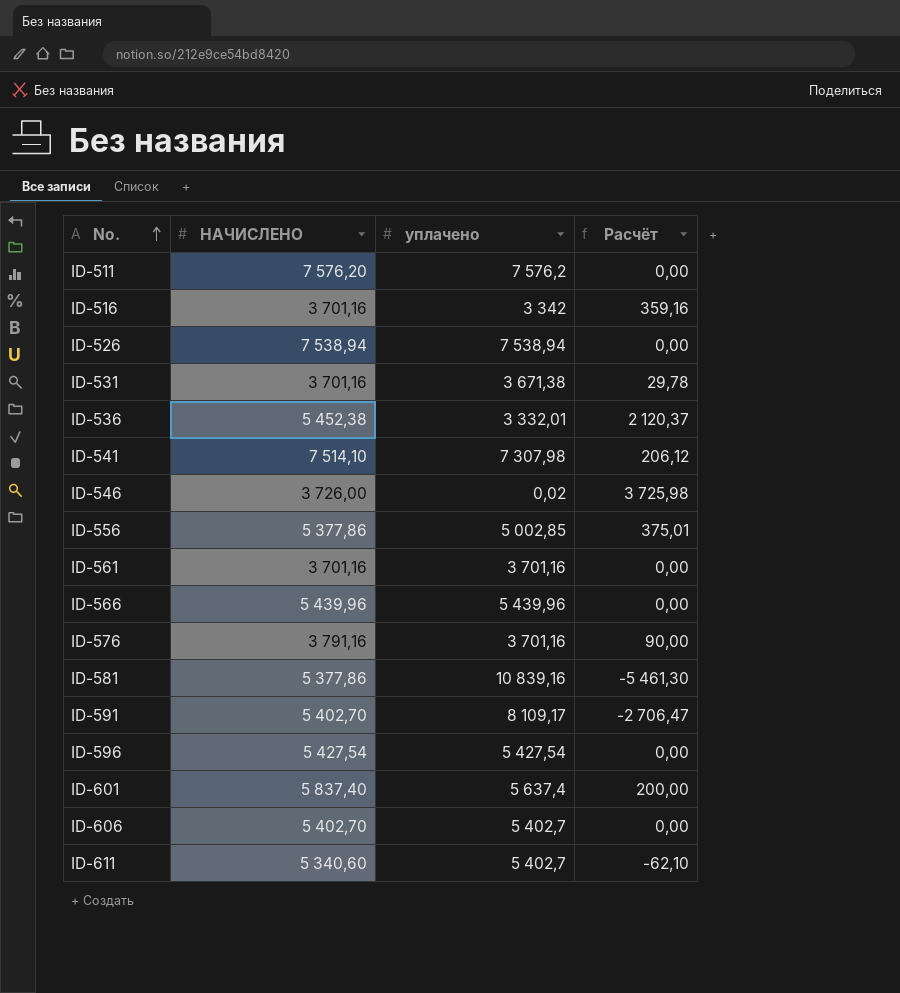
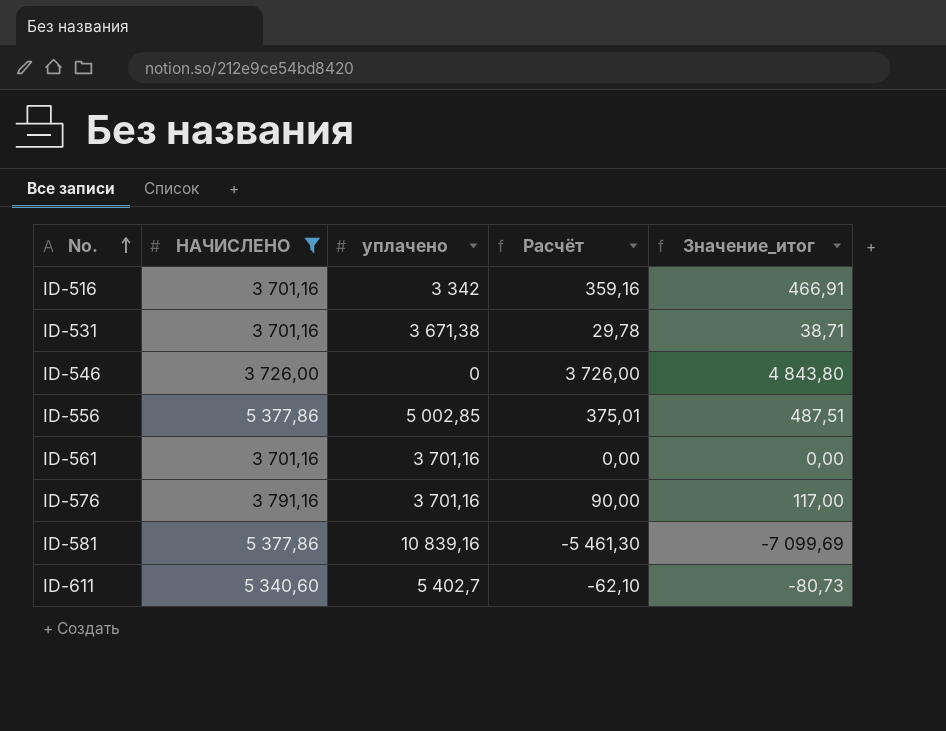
filter: none -> НАЧИСЛЕНО <= 5 377,86
column Значение_итог | formula: none -> [Расчёт] * 1,3
ID-546 | уплачено: 0,02 -> 0
ID-546 | Расчёт: 3 725,98 -> 3 726,00

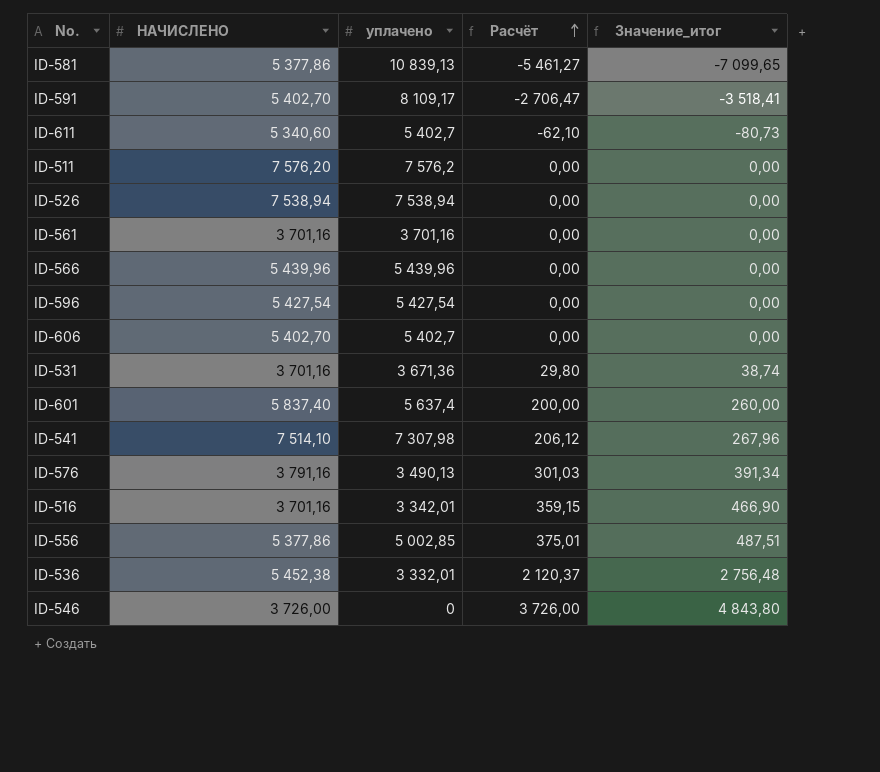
filter: НАЧИСЛЕНО <= 5 377,86 -> none
row order: No. ascending -> Расчёт ascending
ID-581 | уплачено: 10 839,16 -> 10 839,13
ID-581 | Расчёт: -5 461,30 -> -5 461,27
ID-581 | Значение_итог: -7 099,69 -> -7 099,65
ID-531 | уплачено: 3 671,38 -> 3 671,36
ID-531 | Расчёт: 29,78 -> 29,80
ID-531 | Значение_итог: 38,71 -> 38,74
ID-576 | уплачено: 3 701,16 -> 3 490,13
ID-576 | Расчёт: 90,00 -> 301,03
ID-576 | Значение_итог: 117,00 -> 391,34
ID-516 | уплачено: 3 342 -> 3 342,01
ID-516 | Расчёт: 359,16 -> 359,15
ID-516 | Значение_итог: 466,91 -> 466,90

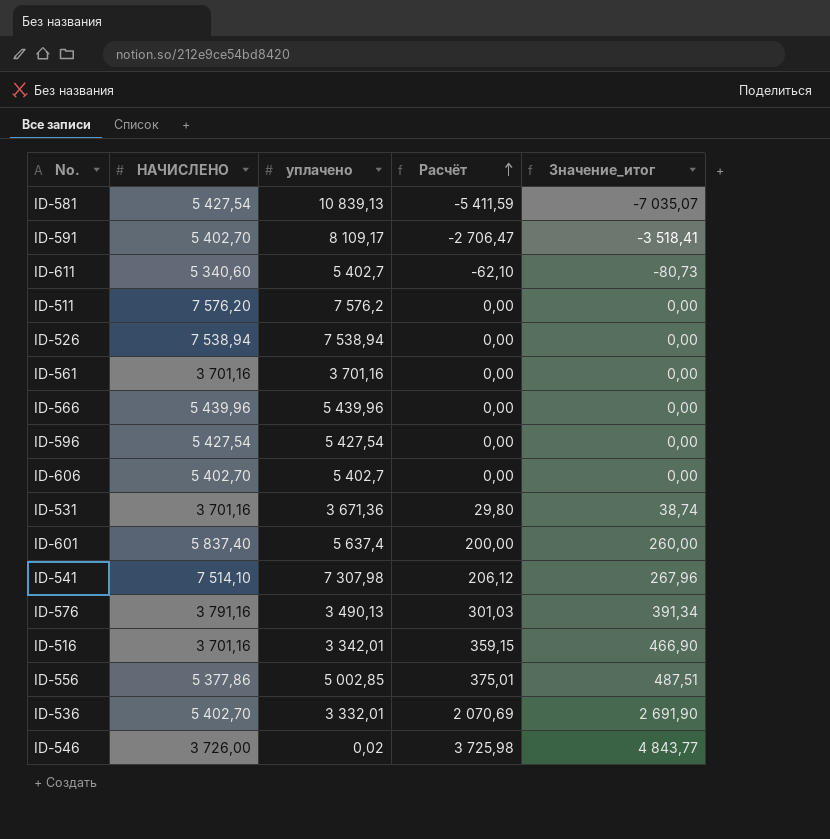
ID-581 | НАЧИСЛЕНО: 5 377,86 -> 5 427,54
ID-581 | Расчёт: -5 461,27 -> -5 411,59
ID-581 | Значение_итог: -7 099,65 -> -7 035,07
ID-536 | НАЧИСЛЕНО: 5 452,38 -> 5 402,70
ID-536 | Расчёт: 2 120,37 -> 2 070,69
ID-536 | Значение_итог: 2 756,48 -> 2 691,90
ID-546 | уплачено: 0 -> 0,02
ID-546 | Расчёт: 3 726,00 -> 3 725,98
ID-546 | Значение_итог: 4 843,80 -> 4 843,77

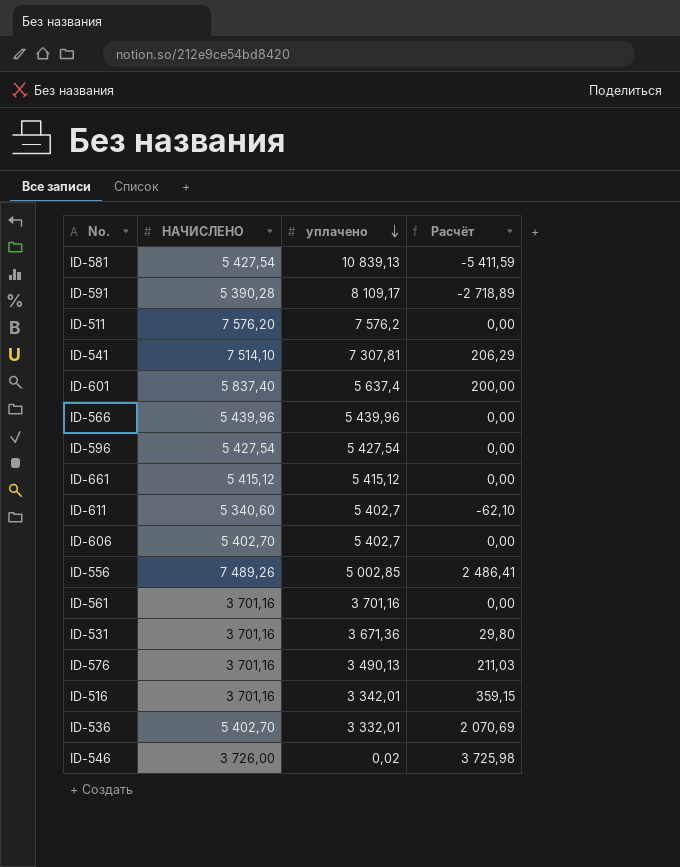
row order: Расчёт ascending -> уплачено descending
column Значение_итог | formula: [Расчёт] * 1,3 -> none
row ID-526: 7 538,94 | 7 538,94 | 0,00 | 0,00 -> none
ID-591 | НАЧИСЛЕНО: 5 402,70 -> 5 390,28
ID-591 | Расчёт: -2 706,47 -> -2 718,89
ID-541 | уплачено: 7 307,98 -> 7 307,81
ID-541 | Расчёт: 206,12 -> 206,29
row ID-661: none -> 5 415,12 | 5 415,12 | 0,00
ID-556 | НАЧИСЛЕНО: 5 377,86 -> 7 489,26
ID-556 | Расчёт: 375,01 -> 2 486,41
ID-576 | НАЧИСЛЕНО: 3 791,16 -> 3 701,16
ID-576 | Расчёт: 301,03 -> 211,03

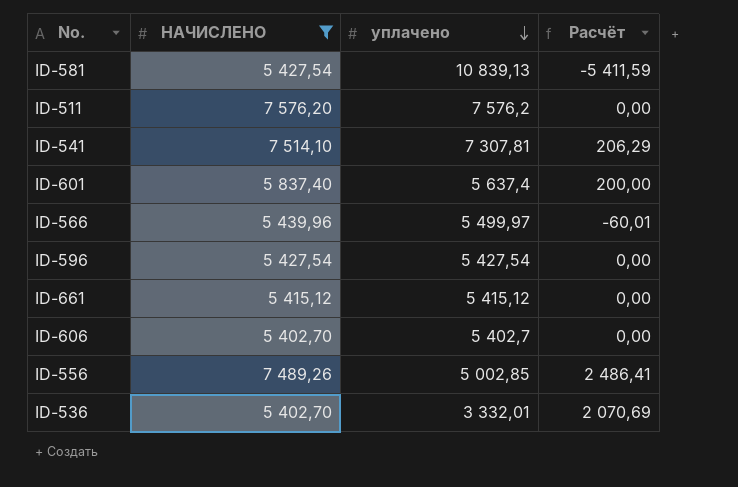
filter: none -> НАЧИСЛЕНО >= 5 402,70
ID-566 | уплачено: 5 439,96 -> 5 499,97
ID-566 | Расчёт: 0,00 -> -60,01

